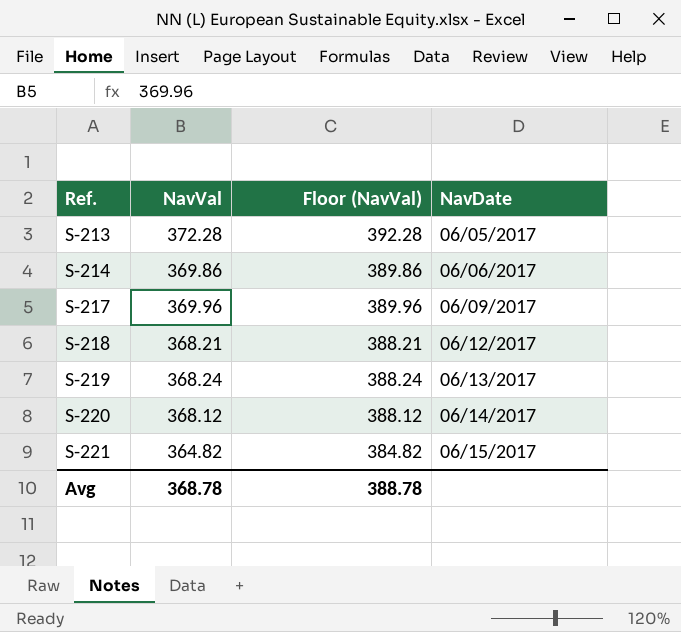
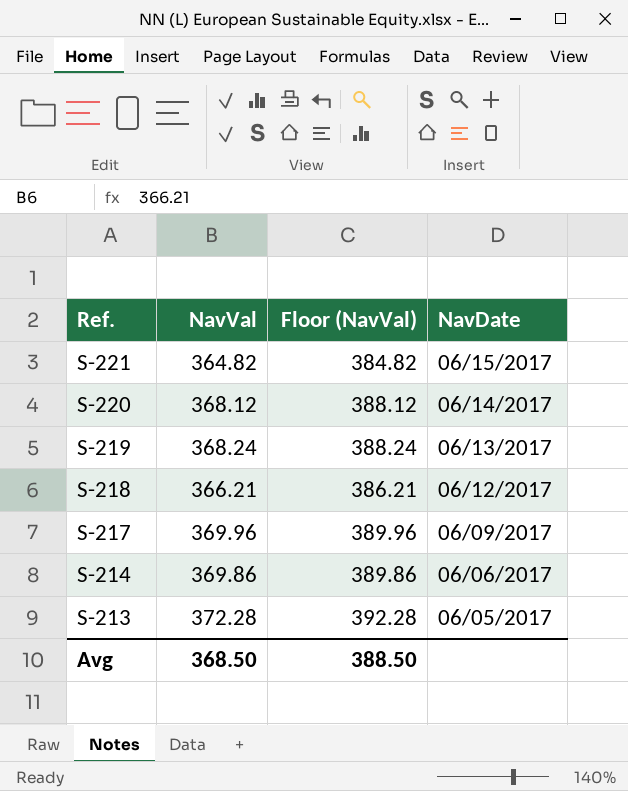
row order: Ref. ascending -> Ref. descending
S-218 | NavVal: 368.21 -> 366.21
S-218 | Floor (NavVal): 388.21 -> 386.21
Avg | NavVal: 368.78 -> 368.50
Avg | Floor (NavVal): 388.78 -> 388.50

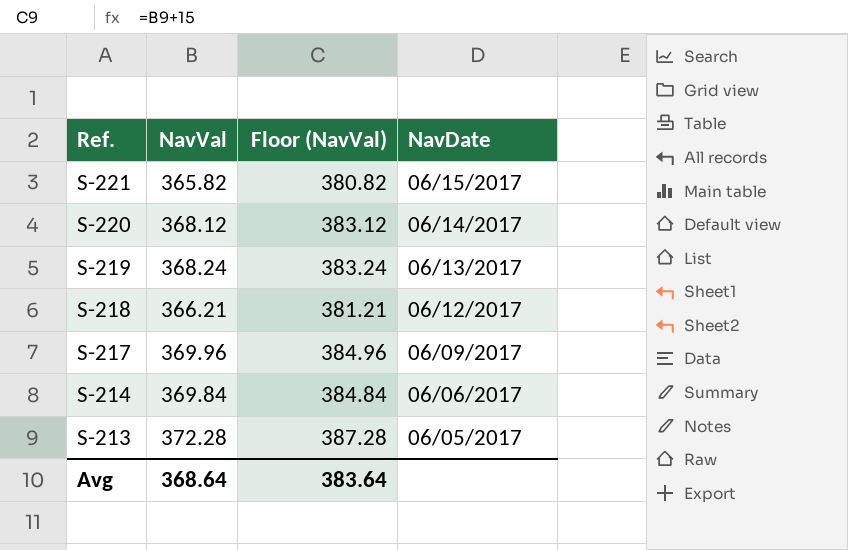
column Floor (NavVal) | formula: [NavVal] + 20 -> [NavVal] + 15
S-221 | NavVal: 364.82 -> 365.82
S-214 | NavVal: 369.86 -> 369.84
Avg | NavVal: 368.50 -> 368.64
Avg | Floor (NavVal): 388.50 -> 383.64

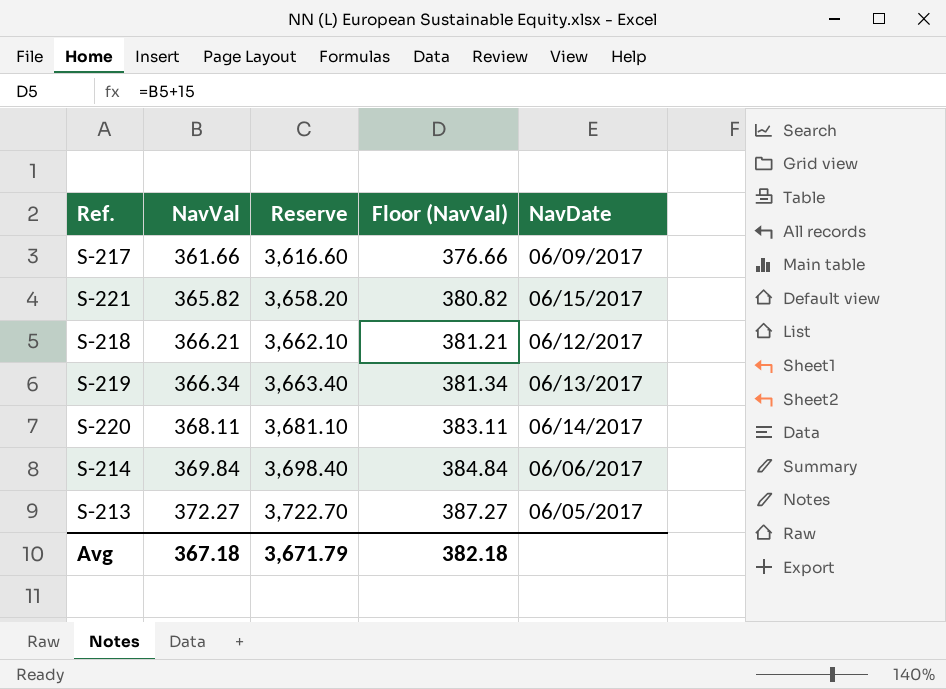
row order: Ref. descending -> NavVal ascending
column Reserve | formula: none -> [NavVal] * 10
S-217 | NavVal: 369.96 -> 361.66
S-217 | Floor (NavVal): 384.96 -> 376.66
S-219 | NavVal: 368.24 -> 366.34
S-219 | Floor (NavVal): 383.24 -> 381.34
S-220 | NavVal: 368.12 -> 368.11
S-220 | Floor (NavVal): 383.12 -> 383.11
S-213 | NavVal: 372.28 -> 372.27
S-213 | Floor (NavVal): 387.28 -> 387.27
Avg | NavVal: 368.64 -> 367.18
Avg | Floor (NavVal): 383.64 -> 382.18

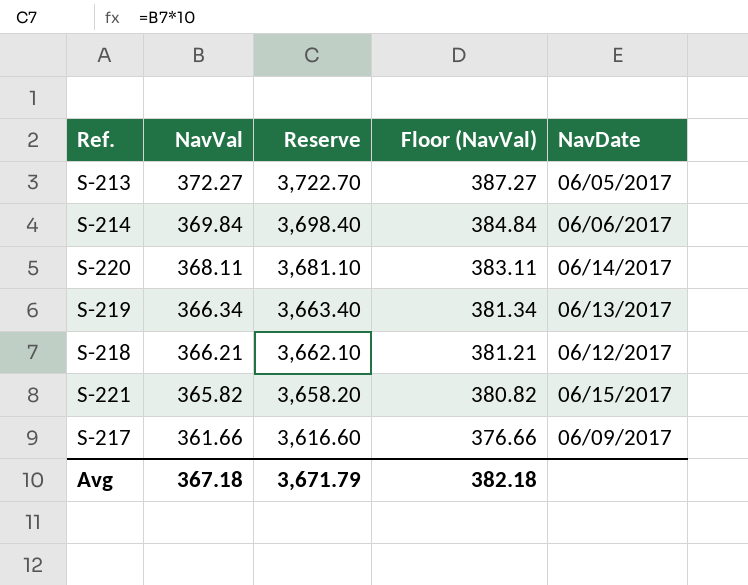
row order: NavVal ascending -> NavVal descending

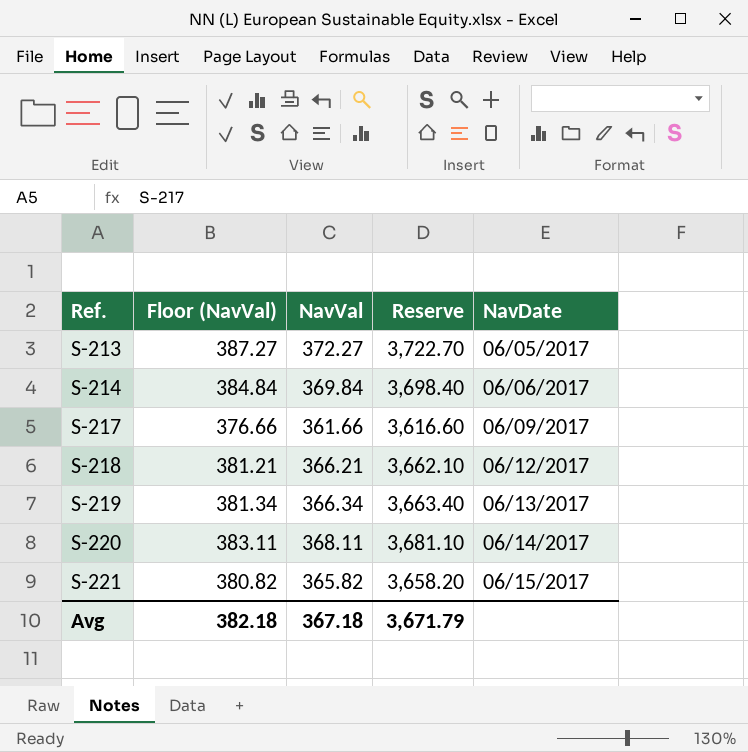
row order: NavVal descending -> Ref. ascending
column Floor (NavVal) | position: 4 -> 2

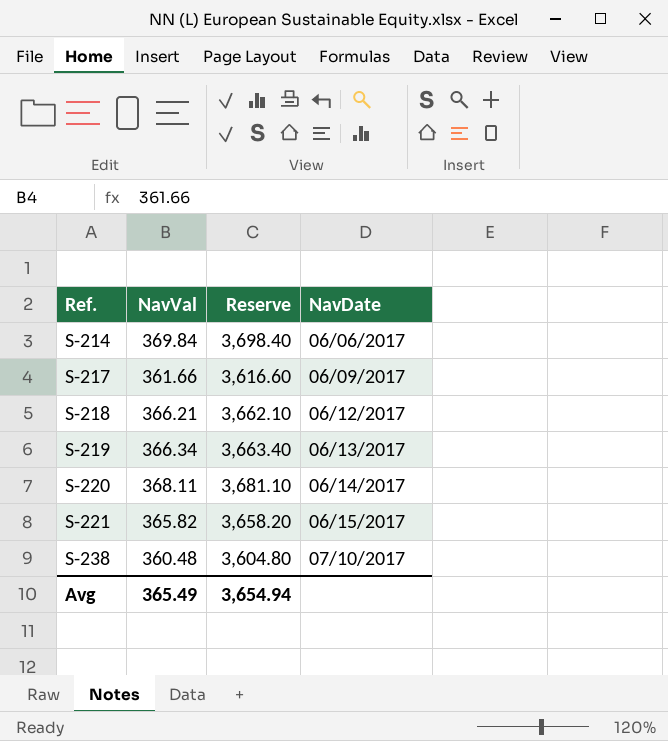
column Floor (NavVal) | formula: [NavVal] + 15 -> none
row S-213: 387.27 | 372.27 | 3,722.70 | 06/05/2017 -> none
row S-238: none -> 360.48 | 3,604.80 | 07/10/2017
Avg | NavVal: 367.18 -> 365.49
Avg | Reserve: 3,671.79 -> 3,654.94

